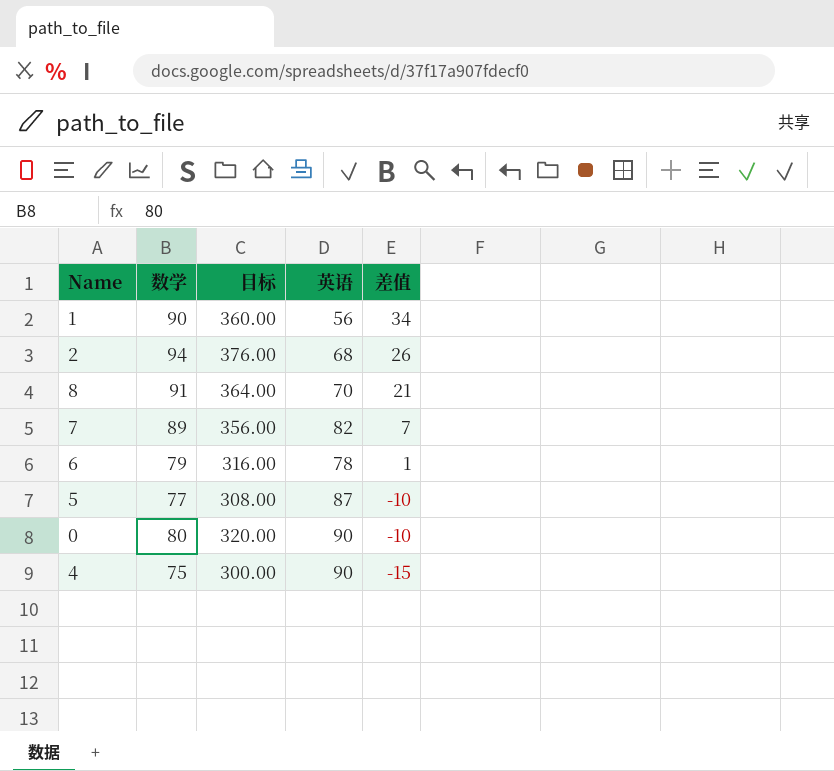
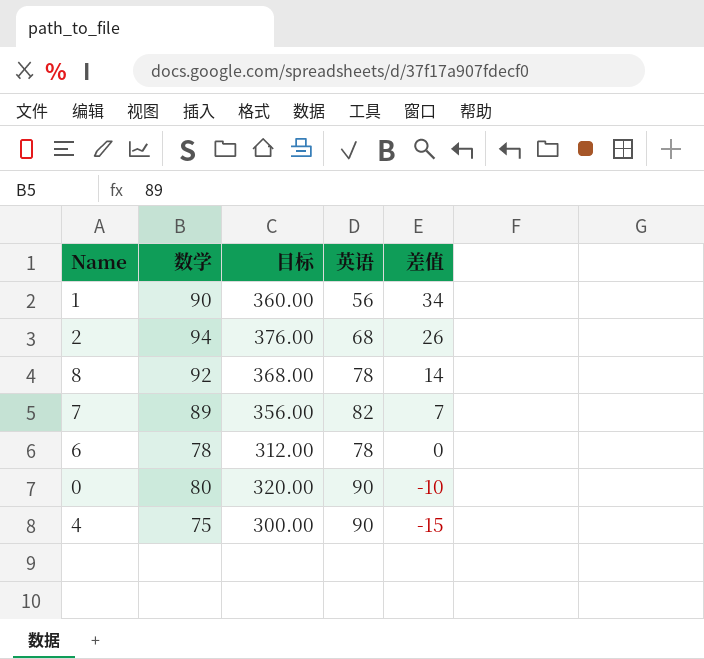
row 5: 77 | 308.00 | 87 | -10 -> none
8 | 数学: 91 -> 92
8 | 目标: 364.00 -> 368.00
8 | 英语: 70 -> 78
8 | 差值: 21 -> 14
6 | 数学: 79 -> 78
6 | 目标: 316.00 -> 312.00
6 | 差值: 1 -> 0

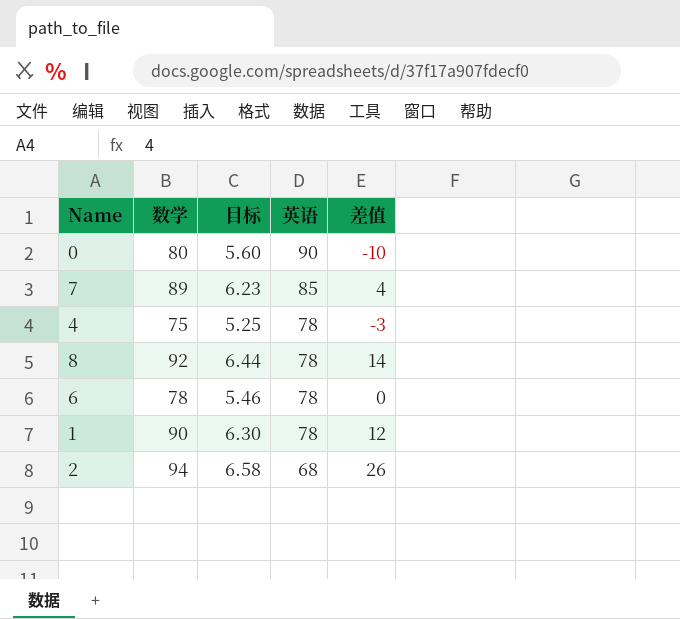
row order: 差值 descending -> 英语 descending
column 目标 | formula: [数学] * 4 -> [数学] * 0.07
7 | 英语: 82 -> 85
7 | 差值: 7 -> 4
4 | 英语: 90 -> 78
4 | 差值: -15 -> -3
1 | 英语: 56 -> 78
1 | 差值: 34 -> 12

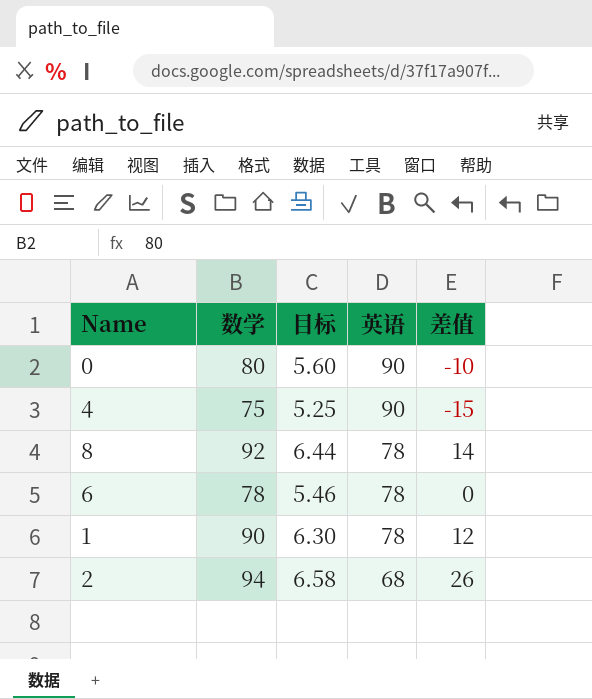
row 7: 89 | 6.23 | 85 | 4 -> none
4 | 英语: 78 -> 90
4 | 差值: -3 -> -15

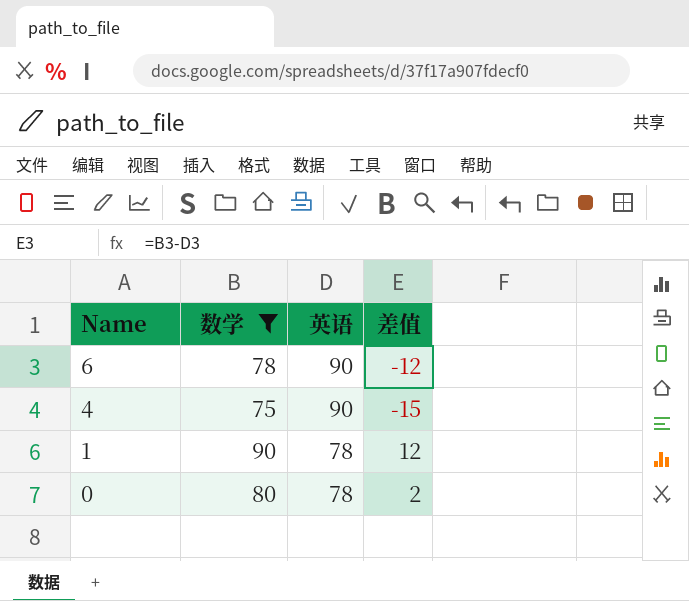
filter: none -> 数学 <= 90
row order: 英语 descending -> Name descending
column 目标 | formula: [数学] * 0.07 -> none
6 | 英语: 78 -> 90
6 | 差值: 0 -> -12
0 | 英语: 90 -> 78
0 | 差值: -10 -> 2

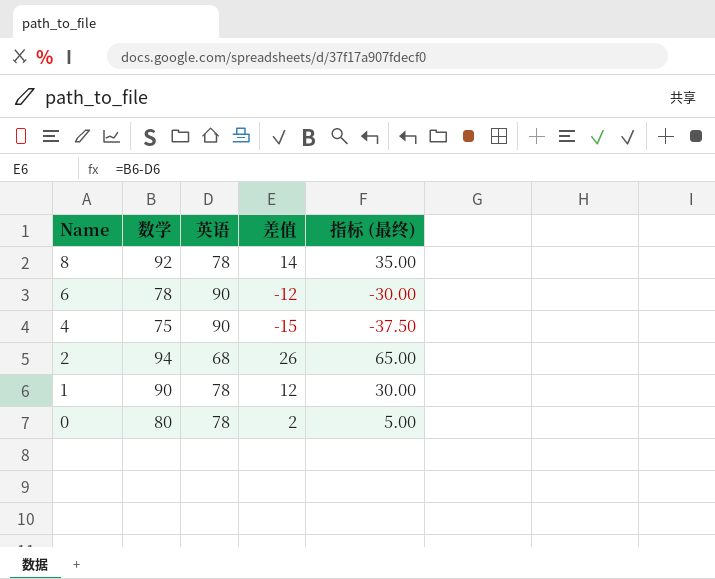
filter: 数学 <= 90 -> none
column 指标 (最终) | formula: none -> [差值] * 2.5

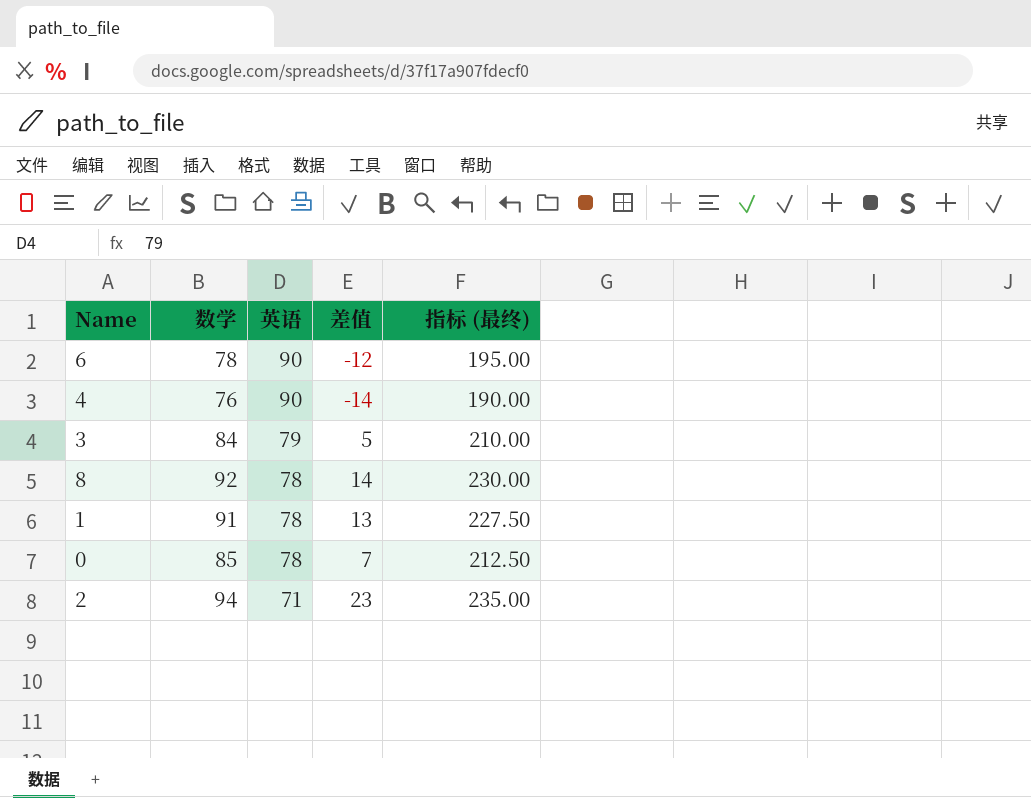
row order: Name descending -> 英语 descending
column 指标 (最终) | formula: [差值] * 2.5 -> [数学] * 2.5
4 | 数学: 75 -> 76
4 | 差值: -15 -> -14
row 3: none -> 84 | 79 | 5 | 210.00
1 | 数学: 90 -> 91
1 | 差值: 12 -> 13
0 | 数学: 80 -> 85
0 | 差值: 2 -> 7
2 | 英语: 68 -> 71
2 | 差值: 26 -> 23

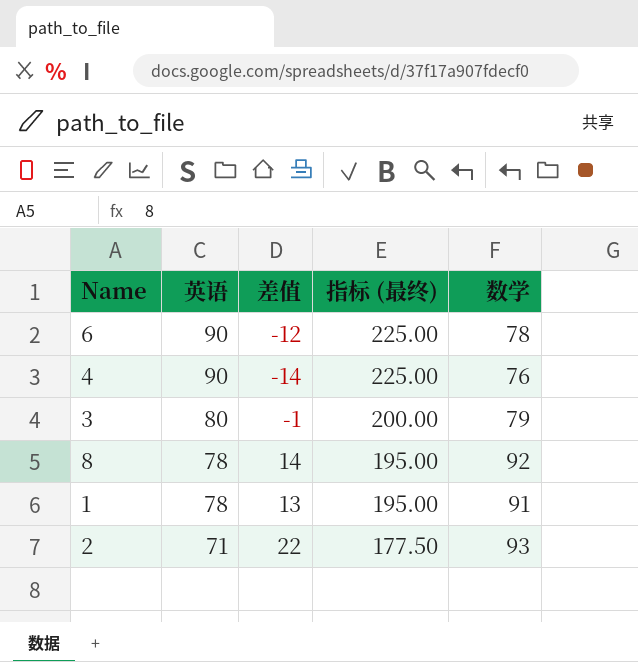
column 指标 (最终) | formula: [数学] * 2.5 -> [英语] * 2.5
column 数学 | position: 2 -> 5
row 0: 85 | 78 | 7 | 212.50 -> none
3 | 英语: 79 -> 80
3 | 差值: 5 -> -1
3 | 数学: 84 -> 79
2 | 差值: 23 -> 22
2 | 数学: 94 -> 93

